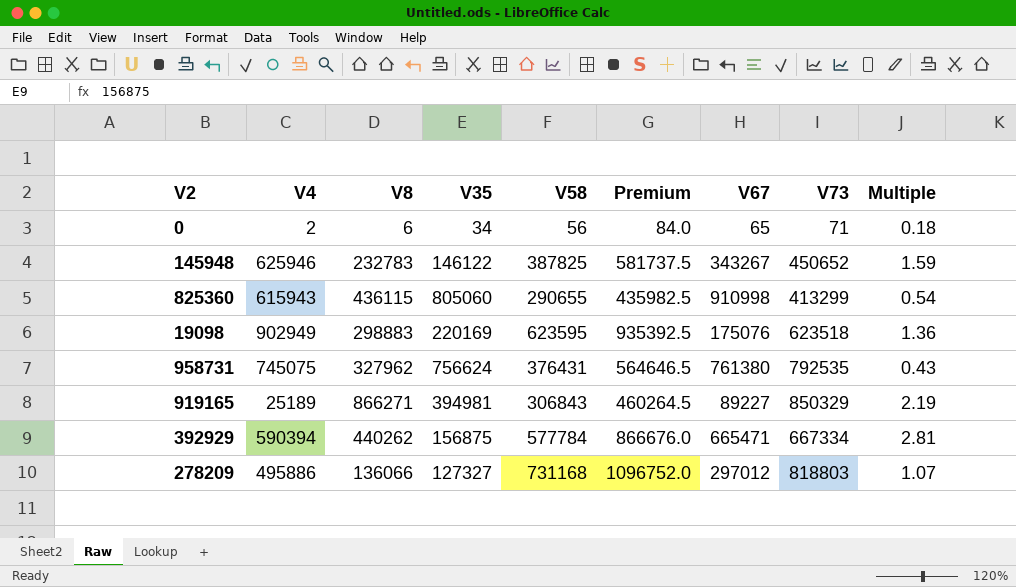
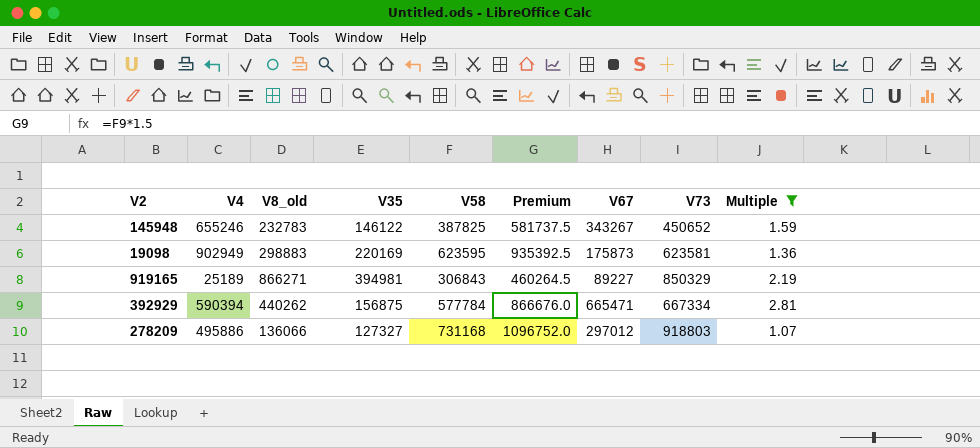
filter: none -> Multiple >= 1.07
column name: V8 -> V8_old
145948 | V4: 625946 -> 655246
19098 | V67: 175076 -> 175873
19098 | V73: 623518 -> 623581
278209 | V73: 818803 -> 918803

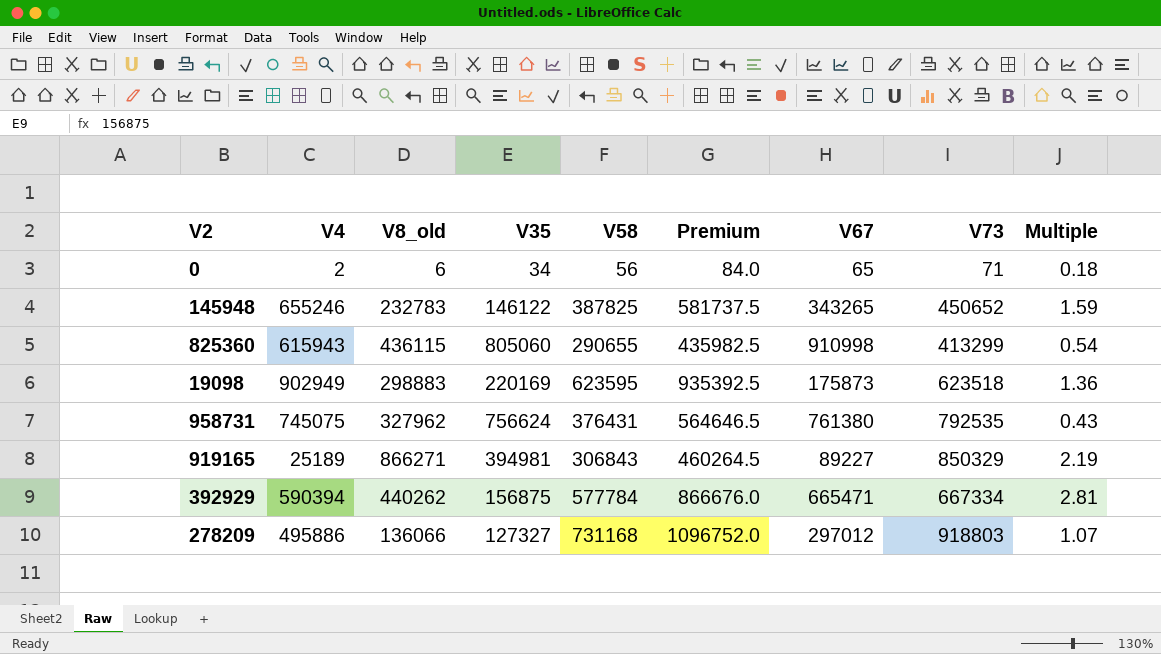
filter: Multiple >= 1.07 -> none
145948 | V67: 343267 -> 343265
19098 | V73: 623581 -> 623518

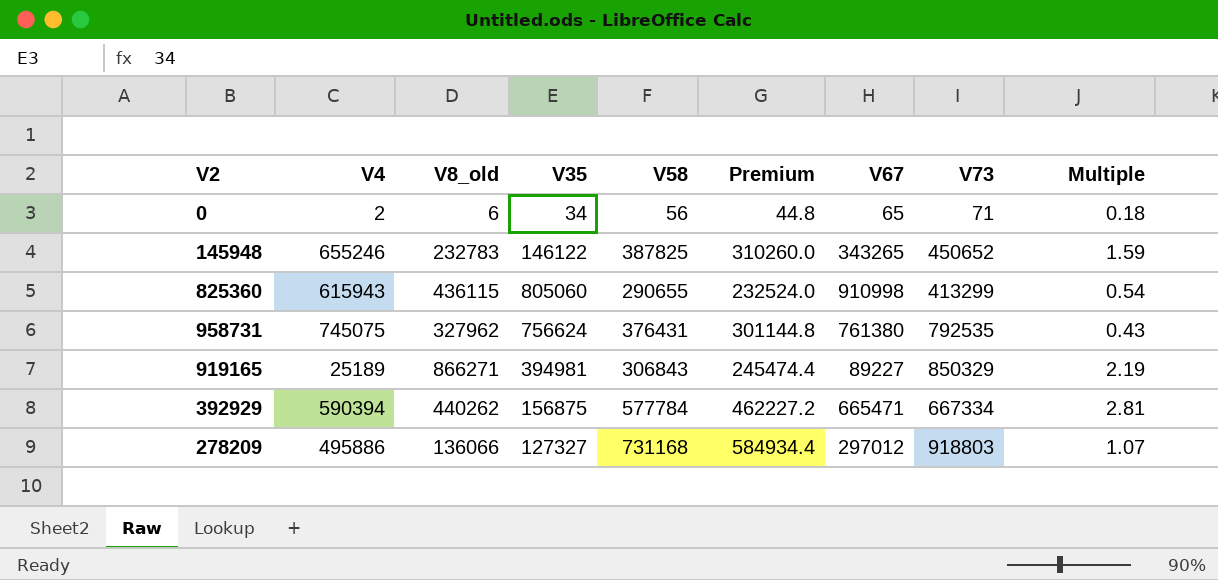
column Premium | formula: [V58] * 1.5 -> [V58] * 0.8
row 19098: 902949 | 298883 | 220169 | 623595 | 935392.5 | 175873 | 623518 | 1.36 -> none

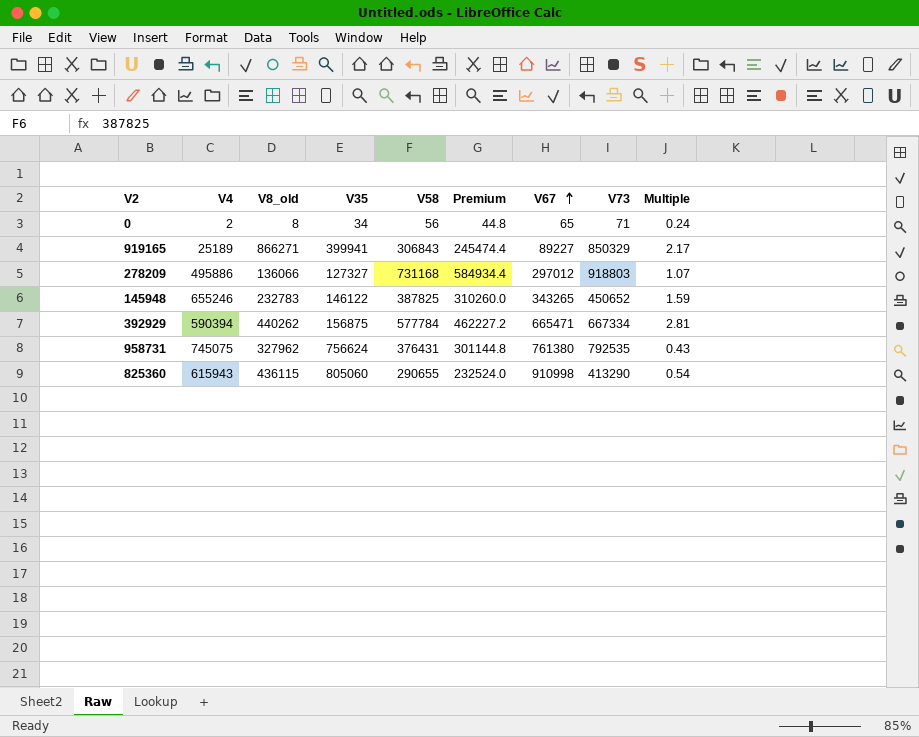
row order: none -> V67 ascending
0 | V8_old: 6 -> 8
0 | Multiple: 0.18 -> 0.24
919165 | V35: 394981 -> 399941
919165 | Multiple: 2.19 -> 2.17
825360 | V73: 413299 -> 413290

